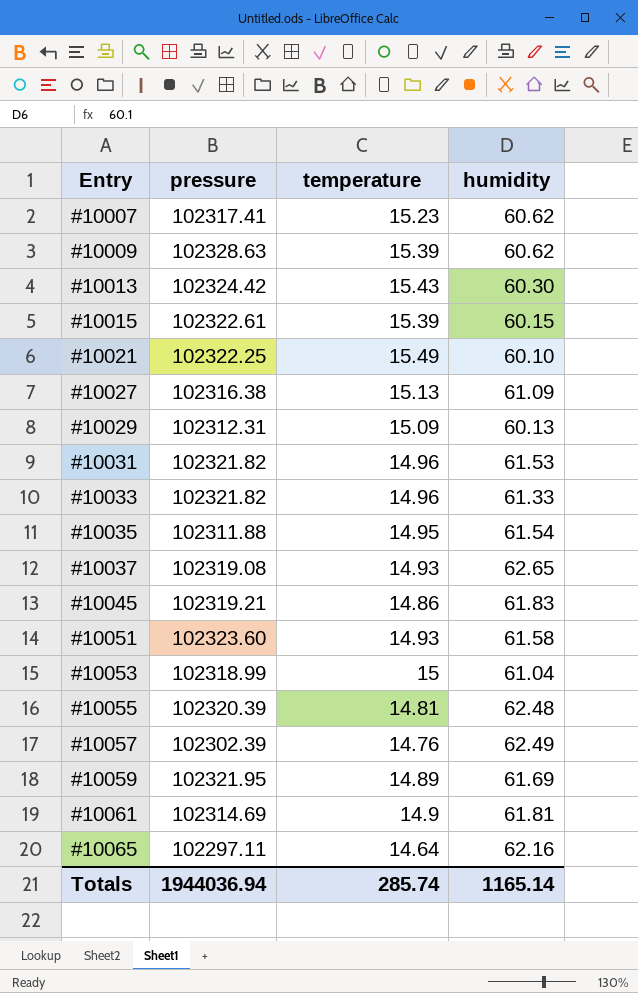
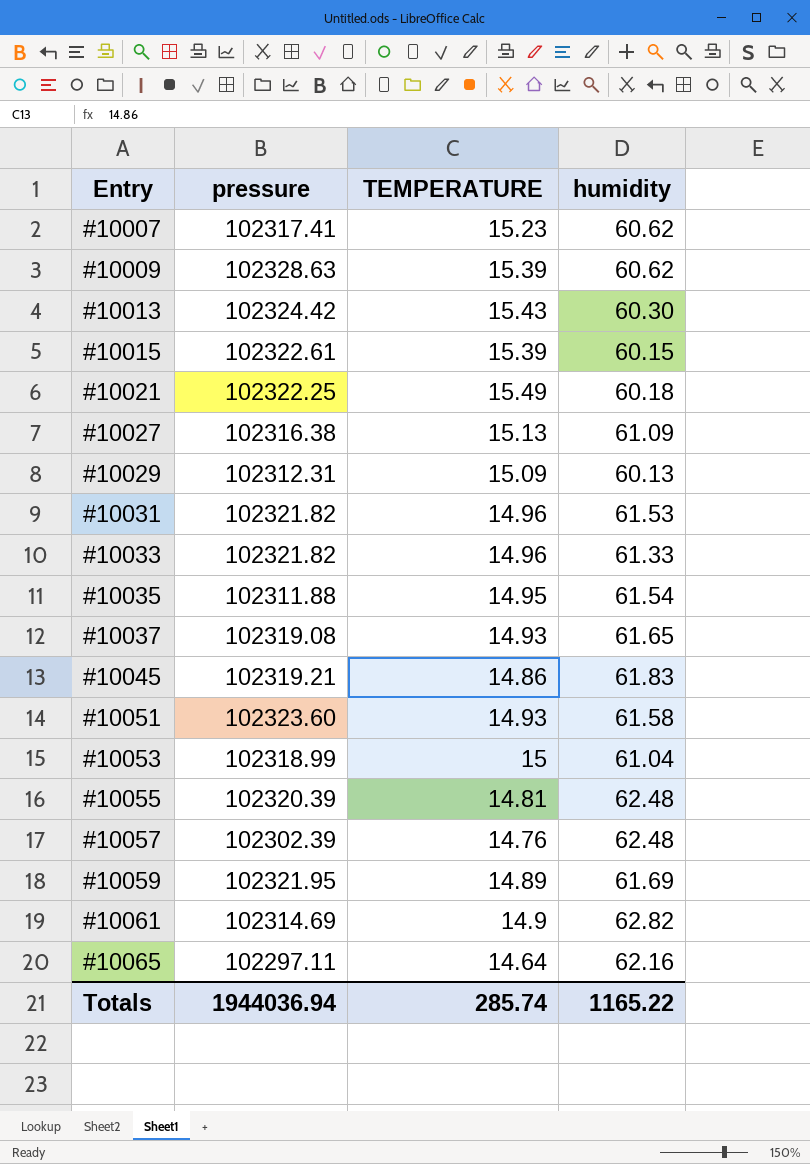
column name: temperature -> TEMPERATURE
#10021 | humidity: 60.10 -> 60.18
#10037 | humidity: 62.65 -> 61.65
#10057 | humidity: 62.49 -> 62.48
#10061 | humidity: 61.81 -> 62.82
Totals | humidity: 1165.14 -> 1165.22

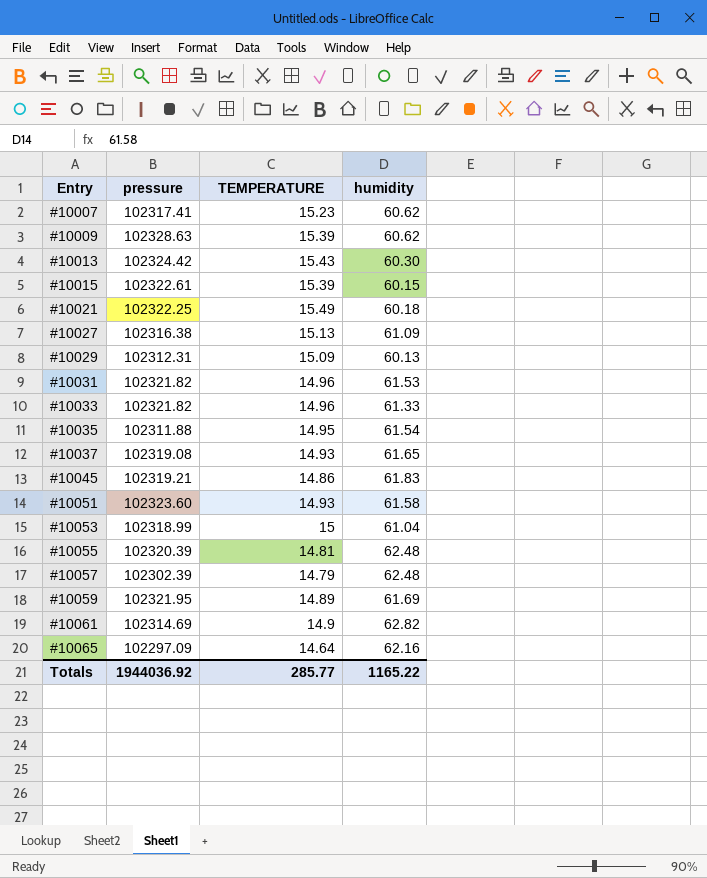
#10057 | TEMPERATURE: 14.76 -> 14.79
#10065 | pressure: 102297.11 -> 102297.09
Totals | pressure: 1944036.94 -> 1944036.92
Totals | TEMPERATURE: 285.74 -> 285.77

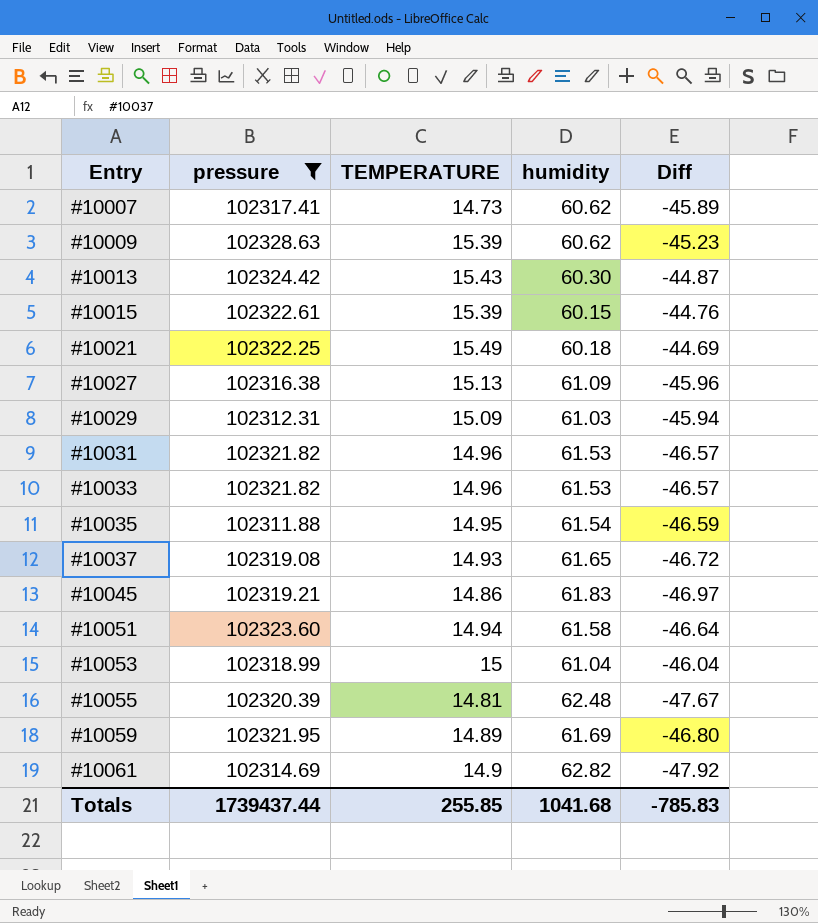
filter: none -> pressure >= 102311.88
column Diff | formula: none -> [TEMPERATURE] - [humidity]
#10007 | TEMPERATURE: 15.23 -> 14.73
#10029 | humidity: 60.13 -> 61.03
#10033 | humidity: 61.33 -> 61.53
#10051 | TEMPERATURE: 14.93 -> 14.94
Totals | pressure: 1944036.92 -> 1739437.44
Totals | TEMPERATURE: 285.77 -> 255.85
Totals | humidity: 1165.22 -> 1041.68

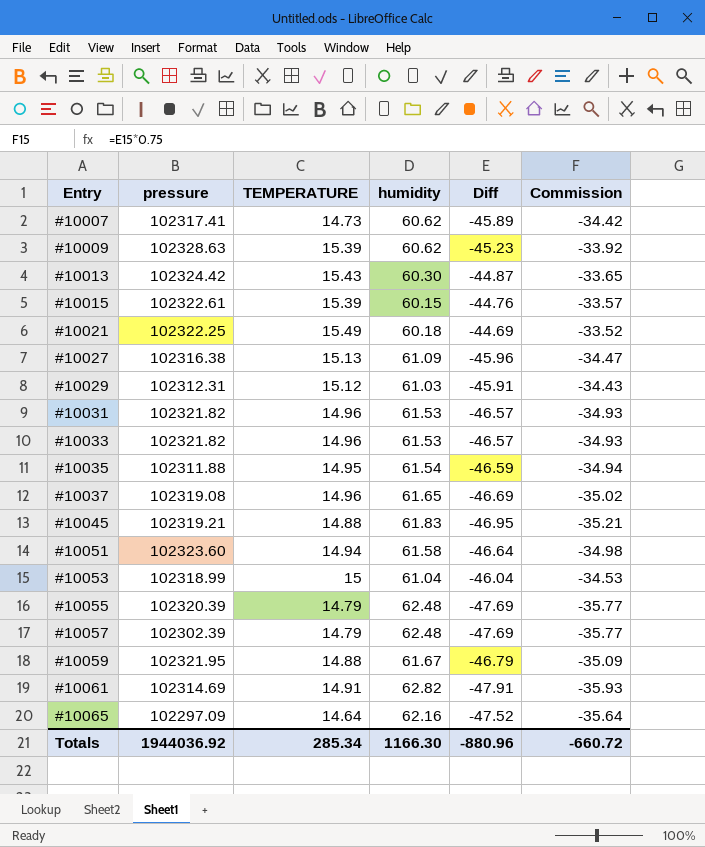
filter: pressure >= 102311.88 -> none
column Commission | formula: none -> [Diff] * 0.75
#10029 | TEMPERATURE: 15.09 -> 15.12
#10029 | Diff: -45.94 -> -45.91
#10037 | TEMPERATURE: 14.93 -> 14.96
#10037 | Diff: -46.72 -> -46.69
#10045 | TEMPERATURE: 14.86 -> 14.88
#10045 | Diff: -46.97 -> -46.95
#10055 | TEMPERATURE: 14.81 -> 14.79
#10055 | Diff: -47.67 -> -47.69
#10059 | TEMPERATURE: 14.89 -> 14.88
#10059 | humidity: 61.69 -> 61.67
#10059 | Diff: -46.80 -> -46.79
#10061 | TEMPERATURE: 14.9 -> 14.91
#10061 | Diff: -47.92 -> -47.91
Totals | pressure: 1739437.44 -> 1944036.92
Totals | TEMPERATURE: 255.85 -> 285.34
Totals | humidity: 1041.68 -> 1166.30
Totals | Diff: -785.83 -> -880.96

